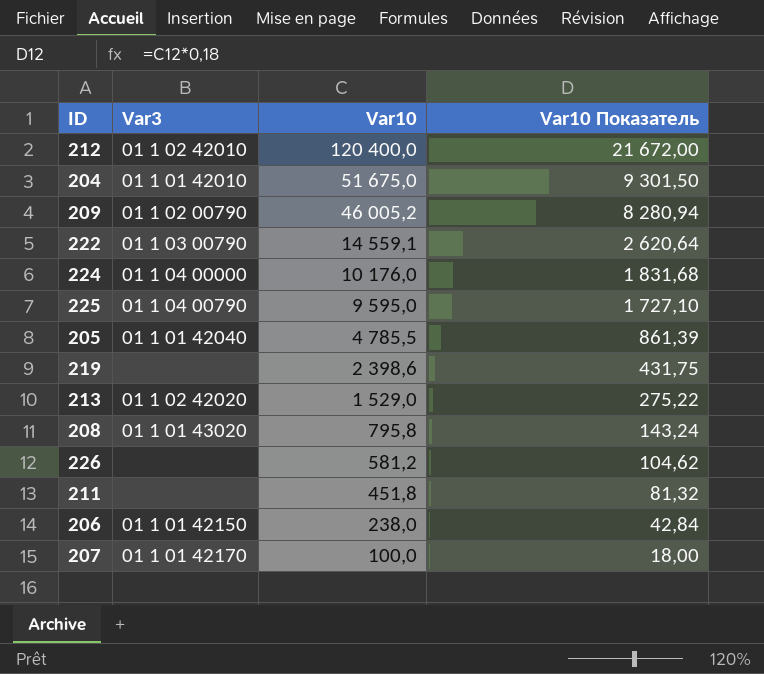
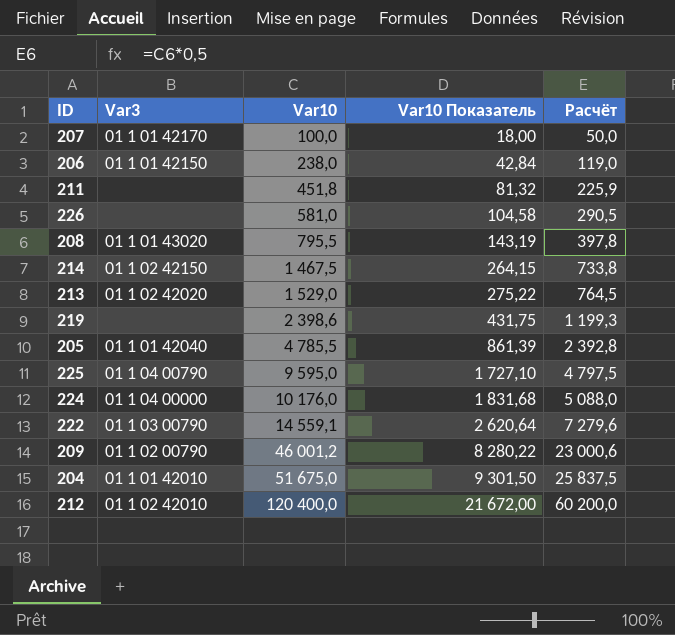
row order: Var10 descending -> Var10 ascending
column Расчёт | formula: none -> [Var10] * 0,5
226 | Var10: 581,2 -> 581,0
226 | Var10 Показатель: 104,62 -> 104,58
208 | Var10: 795,8 -> 795,5
208 | Var10 Показатель: 143,24 -> 143,19
row 214: none -> 01 1 02 42150 | 1 467,5 | 264,15 | 733,8
209 | Var10: 46 005,2 -> 46 001,2
209 | Var10 Показатель: 8 280,94 -> 8 280,22

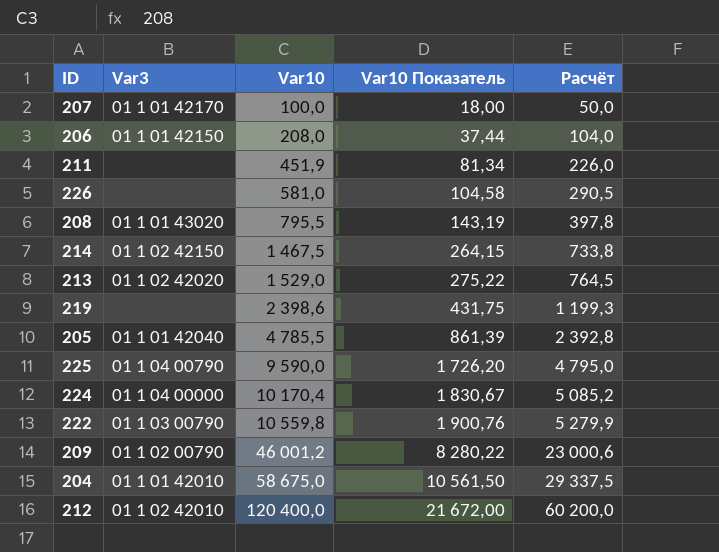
206 | Var10: 238,0 -> 208,0
206 | Var10 Показатель: 42,84 -> 37,44
206 | Расчёт: 119,0 -> 104,0
211 | Var10: 451,8 -> 451,9
211 | Var10 Показатель: 81,32 -> 81,34
211 | Расчёт: 225,9 -> 226,0
225 | Var10: 9 595,0 -> 9 590,0
225 | Var10 Показатель: 1 727,10 -> 1 726,20
225 | Расчёт: 4 797,5 -> 4 795,0
224 | Var10: 10 176,0 -> 10 170,4
224 | Var10 Показатель: 1 831,68 -> 1 830,67
224 | Расчёт: 5 088,0 -> 5 085,2
222 | Var10: 14 559,1 -> 10 559,8
222 | Var10 Показатель: 2 620,64 -> 1 900,76
222 | Расчёт: 7 279,6 -> 5 279,9
204 | Var10: 51 675,0 -> 58 675,0
204 | Var10 Показатель: 9 301,50 -> 10 561,50
204 | Расчёт: 25 837,5 -> 29 337,5

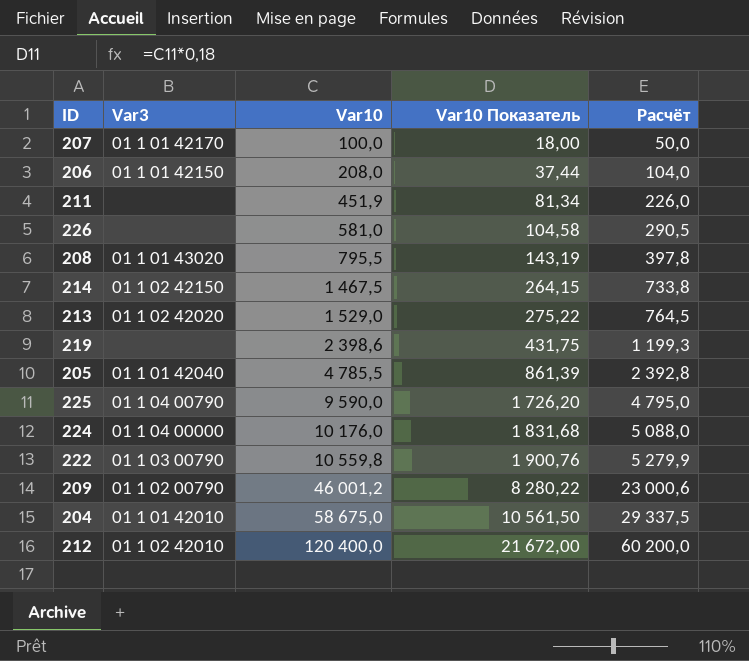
224 | Var10: 10 170,4 -> 10 176,0
224 | Var10 Показатель: 1 830,67 -> 1 831,68
224 | Расчёт: 5 085,2 -> 5 088,0

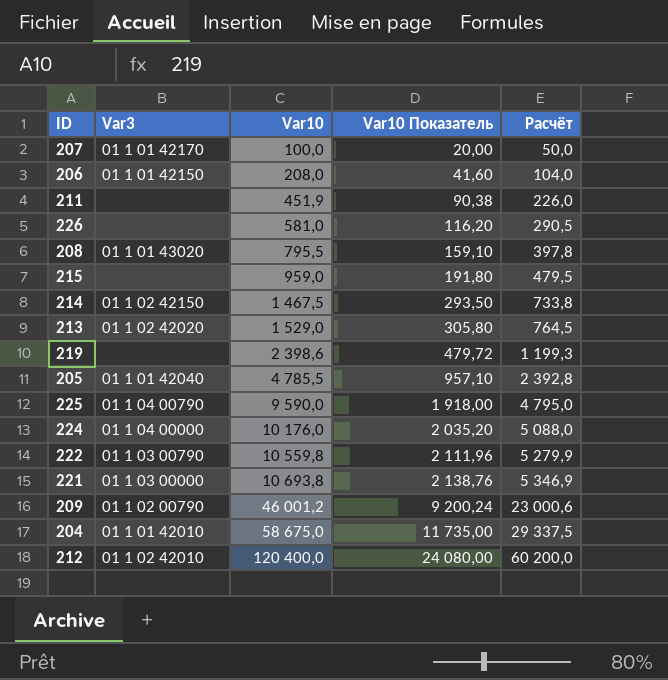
column Var10 Показатель | formula: [Var10] * 0,18 -> [Var10] * 0,2
row 215: none -> none | 959,0 | 191,80 | 479,5
row 221: none -> 01 1 03 00000 | 10 693,8 | 2 138,76 | 5 346,9

